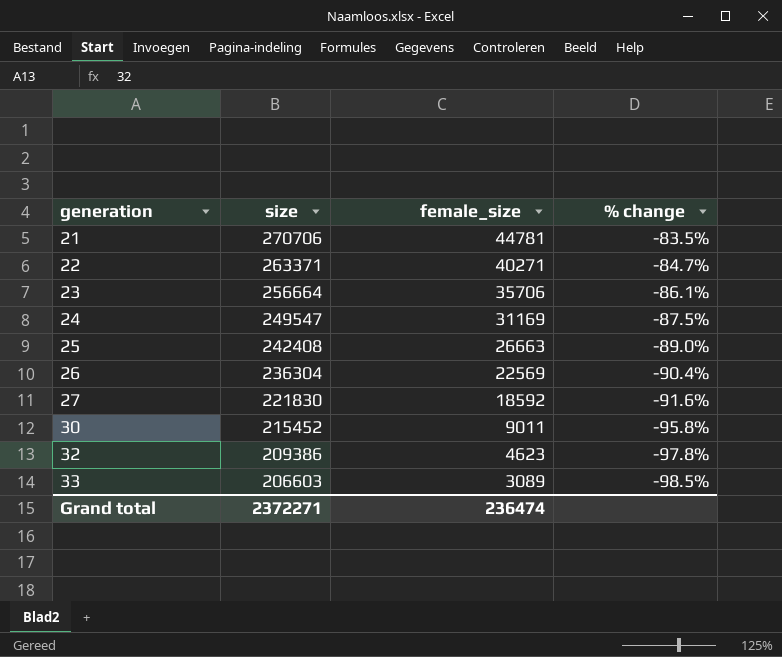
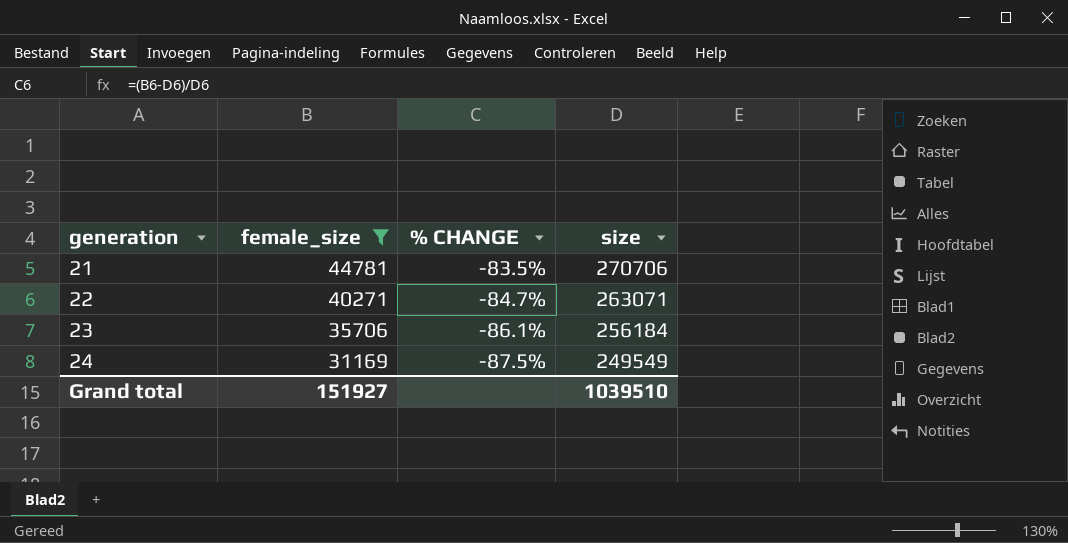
filter: none -> female_size >= 31169
column name: % change -> % CHANGE
column size | position: 2 -> 4
22 | size: 263371 -> 263071
23 | size: 256664 -> 256184
24 | size: 249547 -> 249549
Grand total | female_size: 236474 -> 151927
Grand total | size: 2372271 -> 1039510

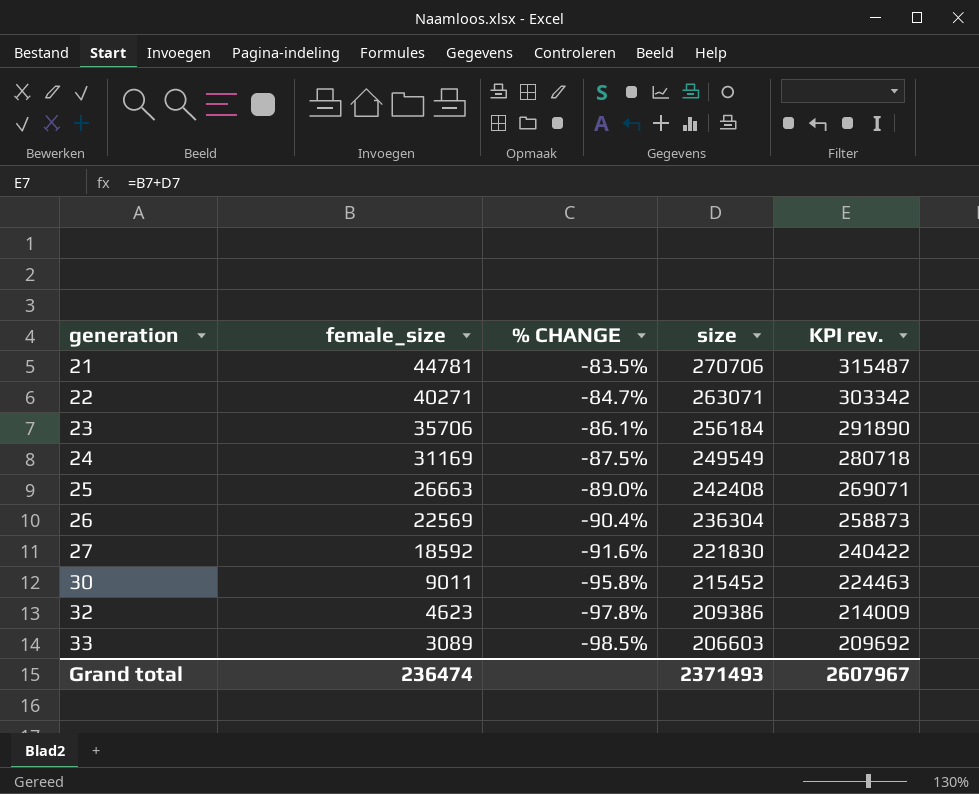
filter: female_size >= 31169 -> none
column KPI rev. | formula: none -> [female_size] + [size]
Grand total | female_size: 151927 -> 236474
Grand total | size: 1039510 -> 2371493

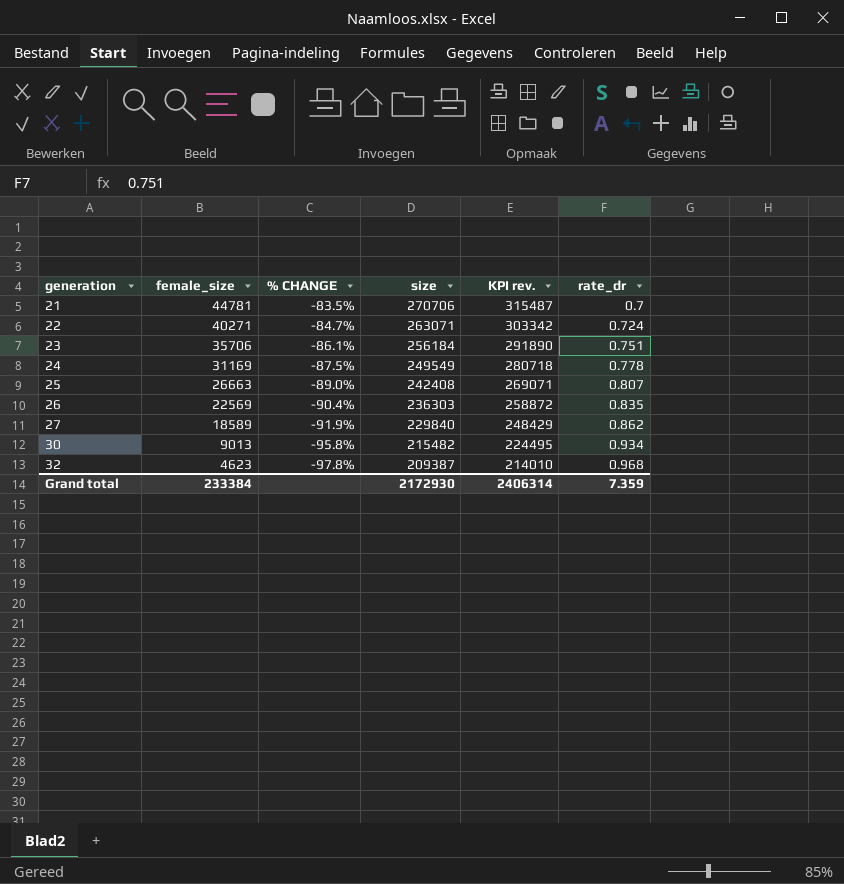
column rate_dr | position: none -> 6
row 33: 3089 | -98.5% | 206603 | 209692 -> none
26 | size: 236304 -> 236303
26 | KPI rev.: 258873 -> 258872
27 | female_size: 18592 -> 18589
27 | % CHANGE: -91.6% -> -91.9%
27 | size: 221830 -> 229840
27 | KPI rev.: 240422 -> 248429
30 | female_size: 9011 -> 9013
30 | size: 215452 -> 215482
30 | KPI rev.: 224463 -> 224495
32 | size: 209386 -> 209387
32 | KPI rev.: 214009 -> 214010
Grand total | female_size: 236474 -> 233384
Grand total | size: 2371493 -> 2172930
Grand total | KPI rev.: 2607967 -> 2406314

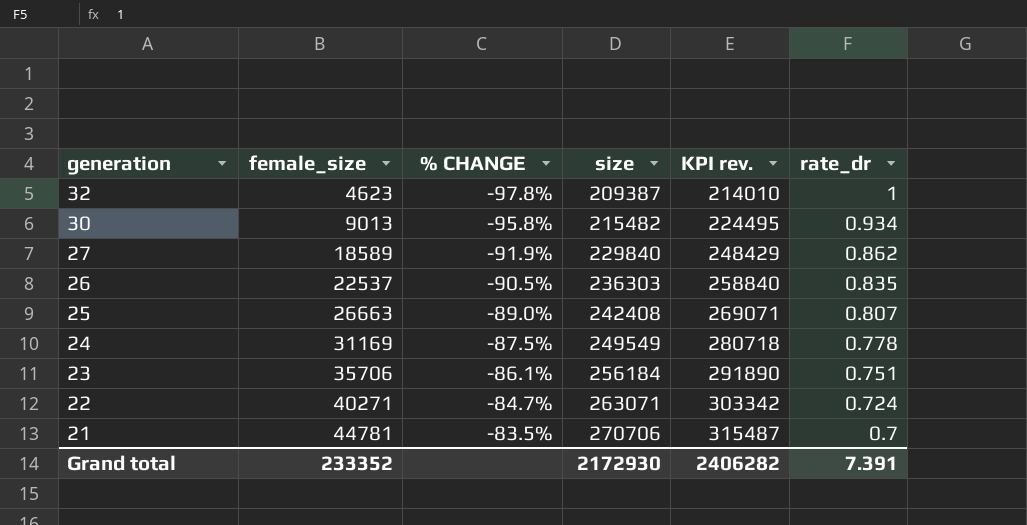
row order: generation ascending -> generation descending
32 | rate_dr: 0.968 -> 1
26 | female_size: 22569 -> 22537
26 | % CHANGE: -90.4% -> -90.5%
26 | KPI rev.: 258872 -> 258840
Grand total | female_size: 233384 -> 233352
Grand total | KPI rev.: 2406314 -> 2406282
Grand total | rate_dr: 7.359 -> 7.391

